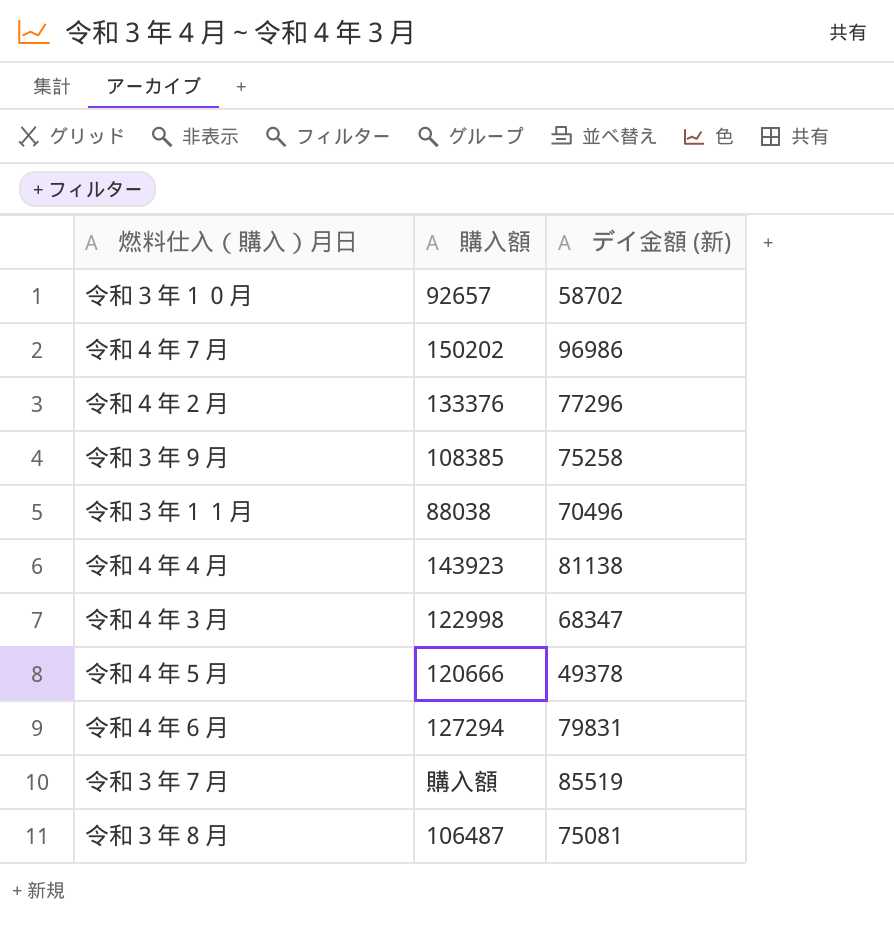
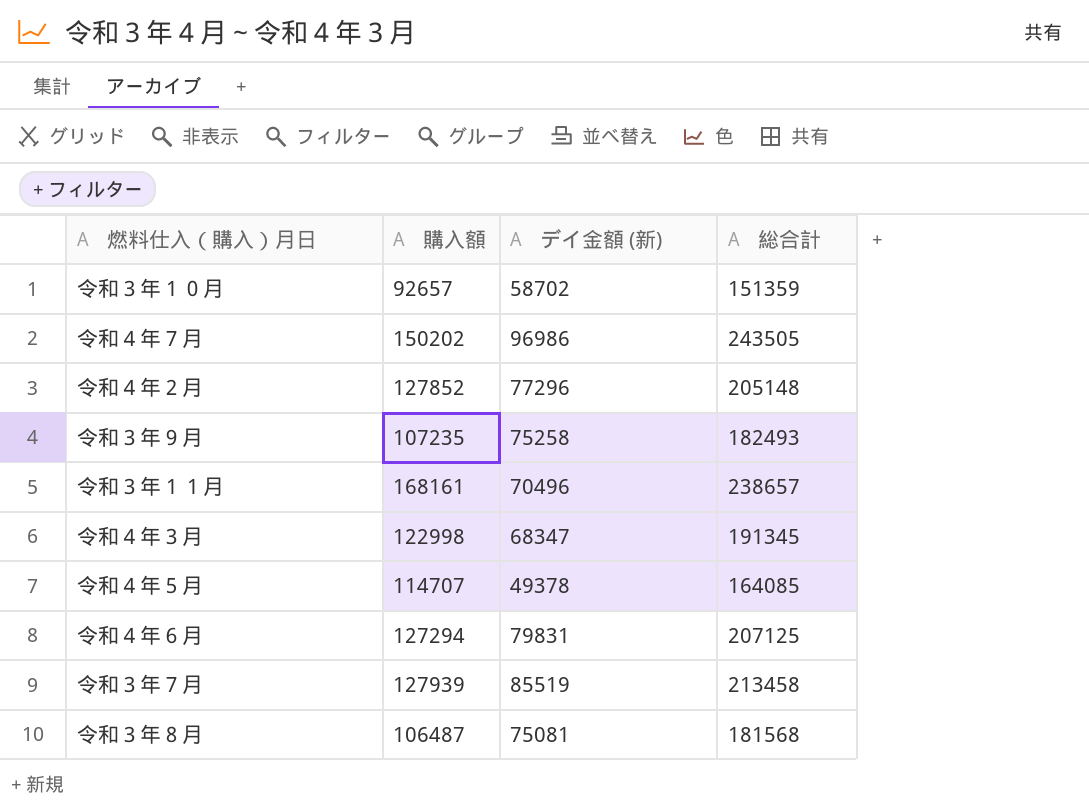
column 総合計 | position: none -> 4
row 令和４年４月: 143923 | 81138 -> none
令和４年２月 | 購入額: 133376 -> 127852
令和３年９月 | 購入額: 108385 -> 107235
令和３年１１月 | 購入額: 88038 -> 168161
令和４年５月 | 購入額: 120666 -> 114707
令和３年７月 | 購入額: 購入額 -> 127939

